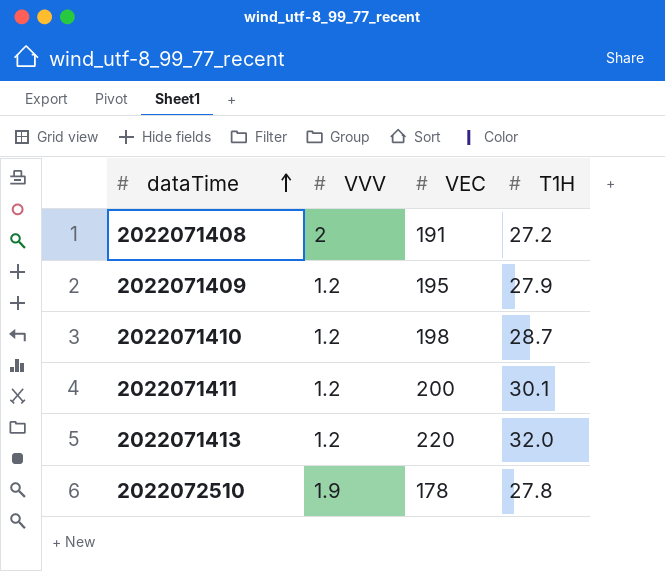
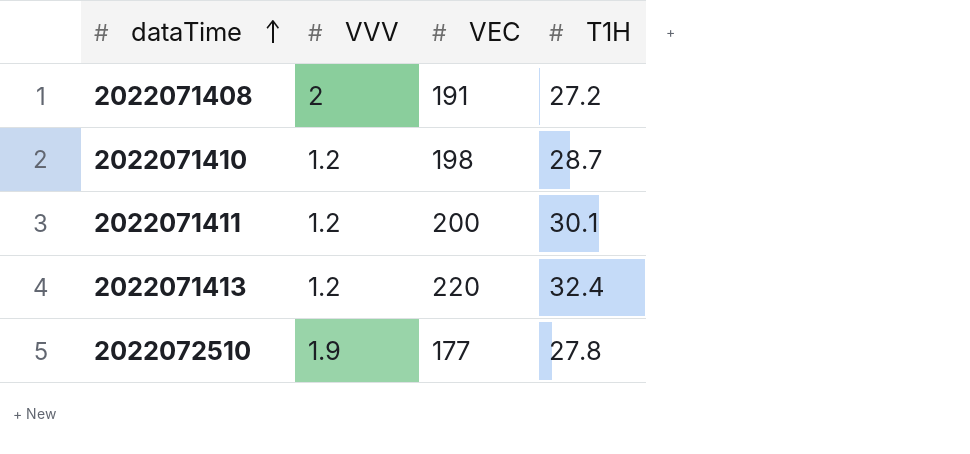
row 2022071409: 1.2 | 195 | 27.9 -> none
2022071413 | T1H: 32.0 -> 32.4
2022072510 | VEC: 178 -> 177

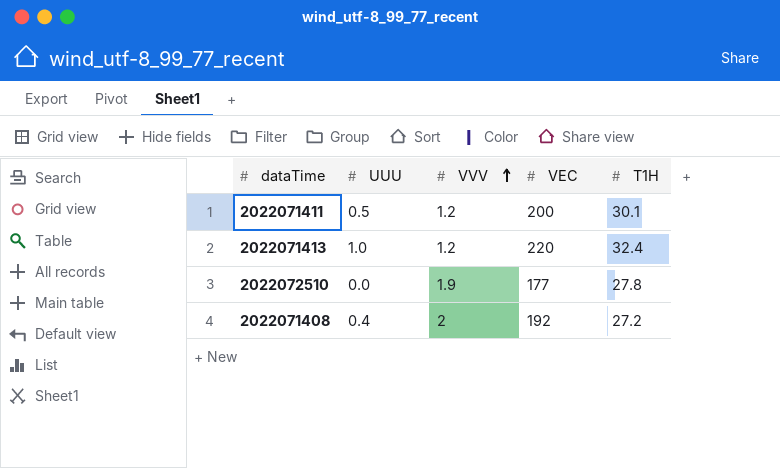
row order: dataTime ascending -> VVV ascending
column UUU | position: none -> 2
row 2022071410: 1.2 | 198 | 28.7 -> none
2022071408 | VEC: 191 -> 192

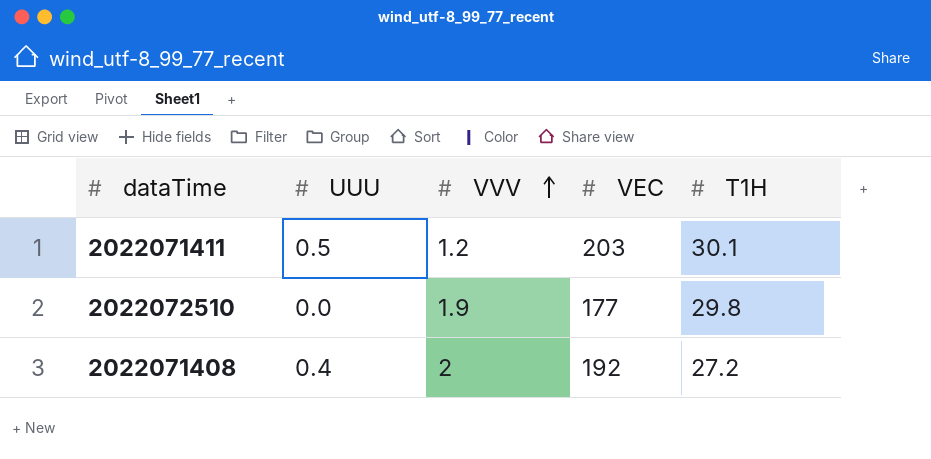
row 2022071413: 1.0 | 1.2 | 220 | 32.4 -> none
2022071411 | VEC: 200 -> 203
2022072510 | T1H: 27.8 -> 29.8

